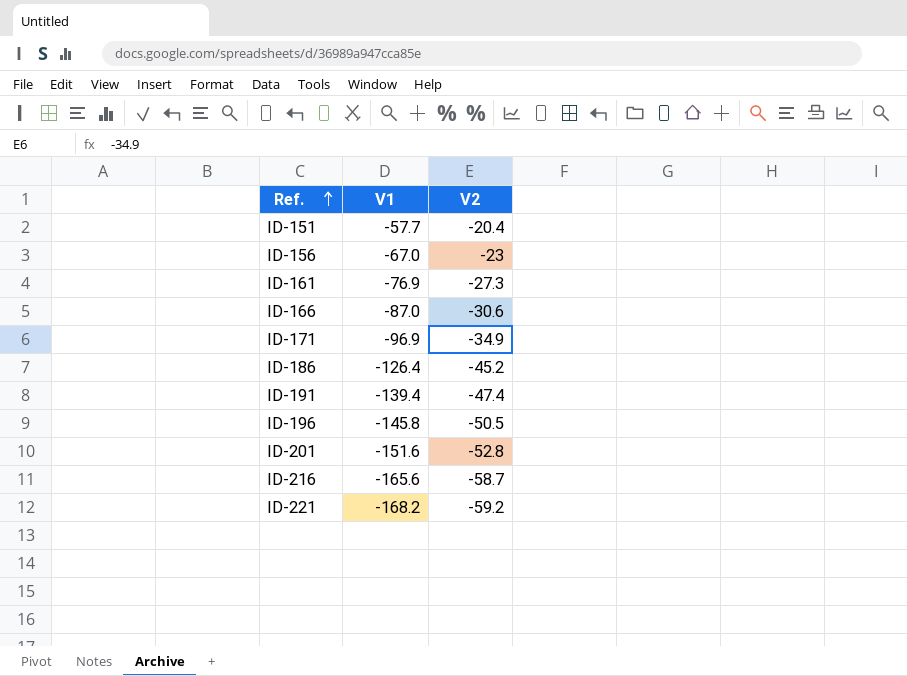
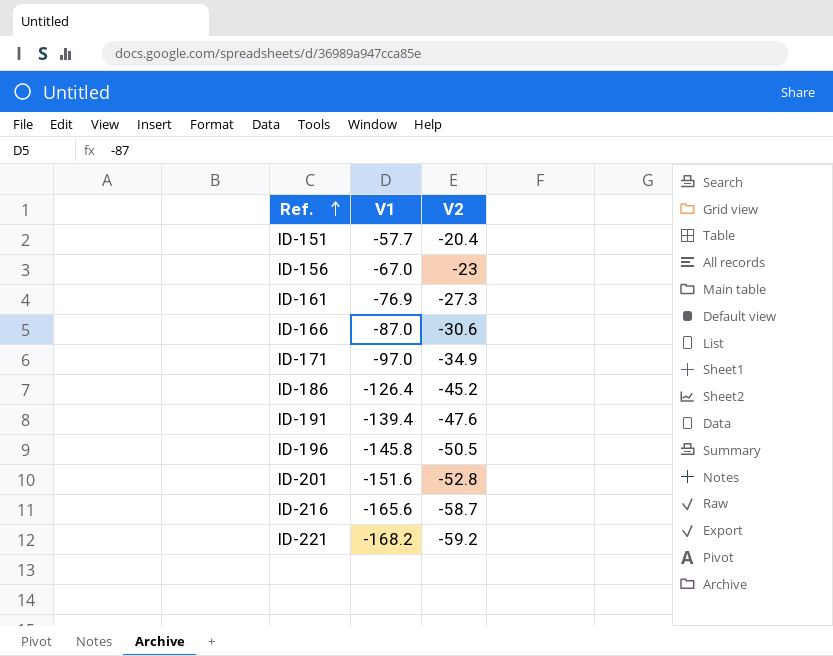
ID-171 | V1: -96.9 -> -97.0
ID-191 | V2: -47.4 -> -47.6

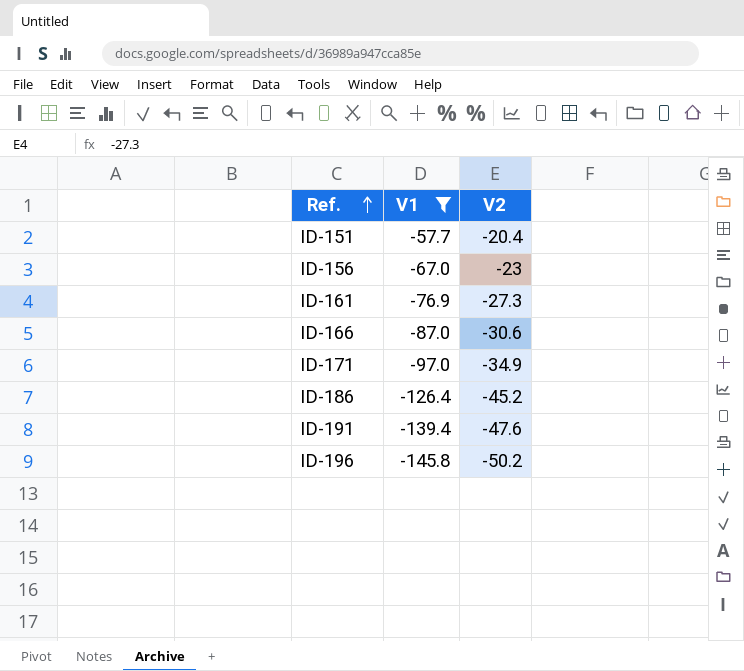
filter: none -> V1 >= -145.8
ID-196 | V2: -50.5 -> -50.2

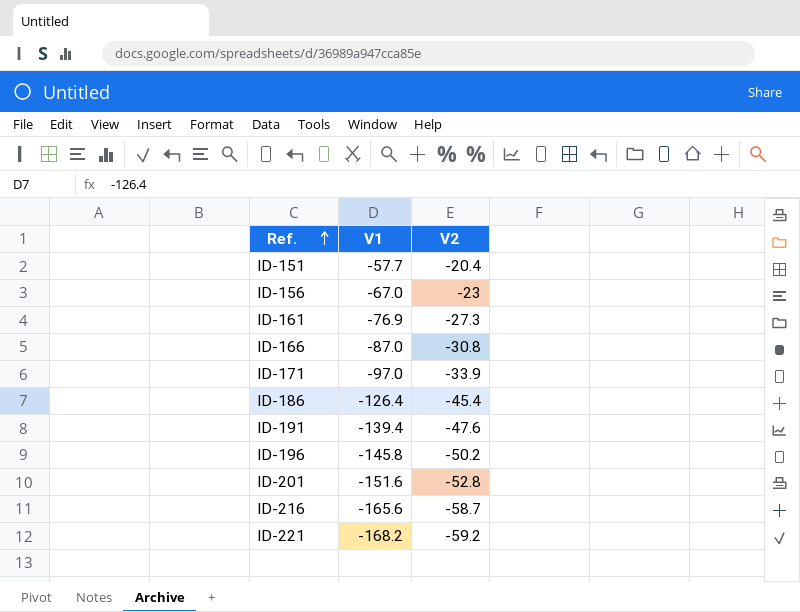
filter: V1 >= -145.8 -> none
ID-166 | V2: -30.6 -> -30.8
ID-171 | V2: -34.9 -> -33.9
ID-186 | V2: -45.2 -> -45.4

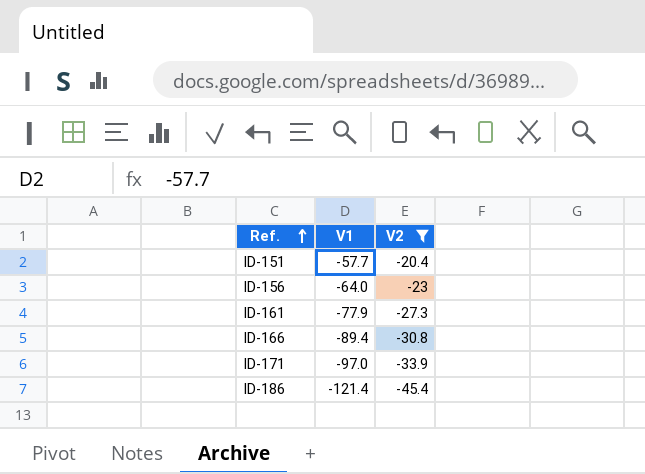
filter: none -> V2 >= -45.4
ID-156 | V1: -67.0 -> -64.0
ID-161 | V1: -76.9 -> -77.9
ID-166 | V1: -87.0 -> -89.4
ID-186 | V1: -126.4 -> -121.4

